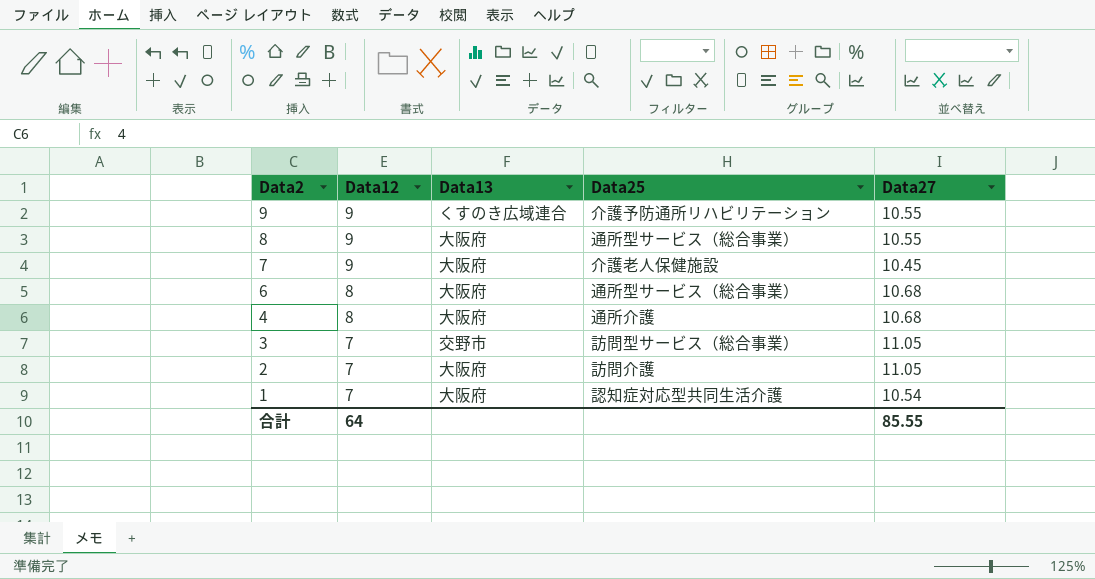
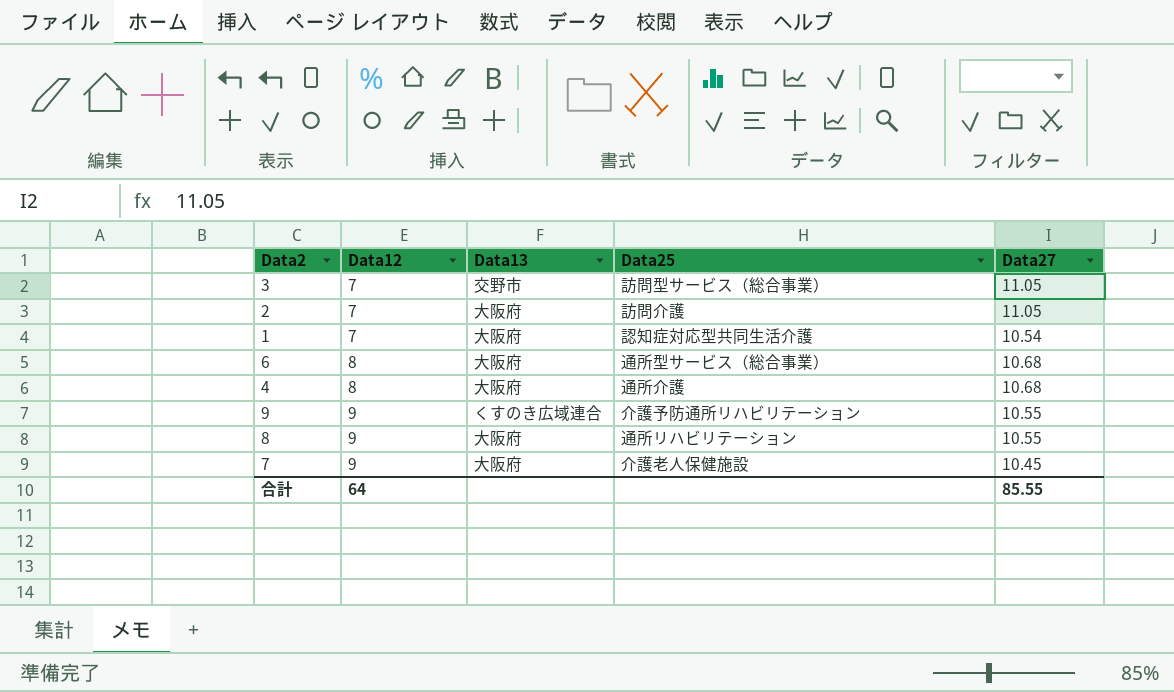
row order: Data2 descending -> Data12 ascending
8 | Data25: 通所型サービス（総合事業） -> 通所リハビリテーション

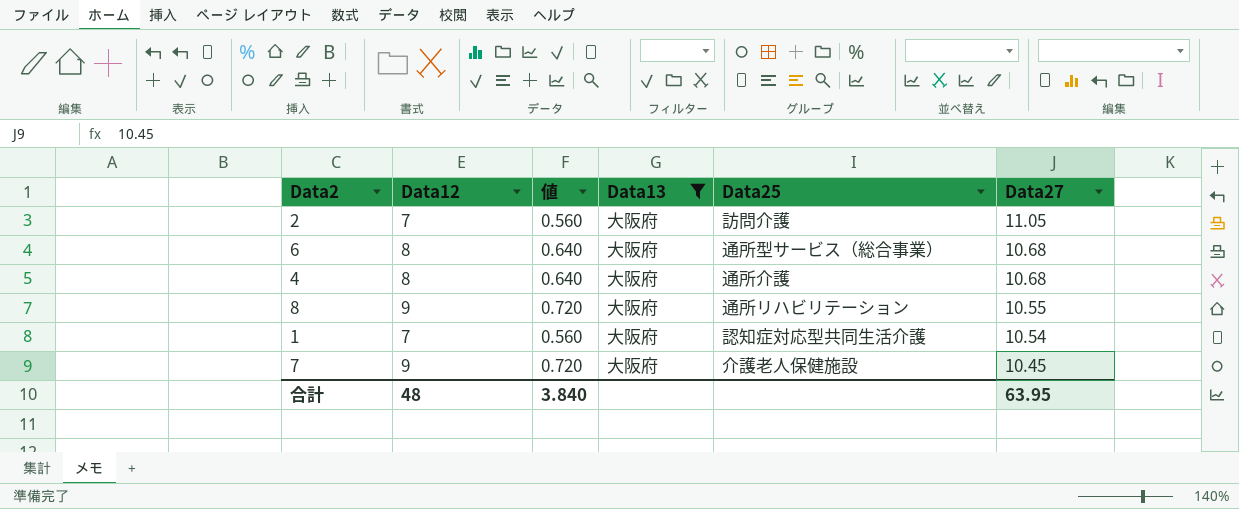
filter: none -> Data13 = 大阪府
row order: Data12 ascending -> Data27 descending
column 値 | formula: none -> [Data12] * 0.08
合計 | Data12: 64 -> 48
合計 | Data27: 85.55 -> 63.95

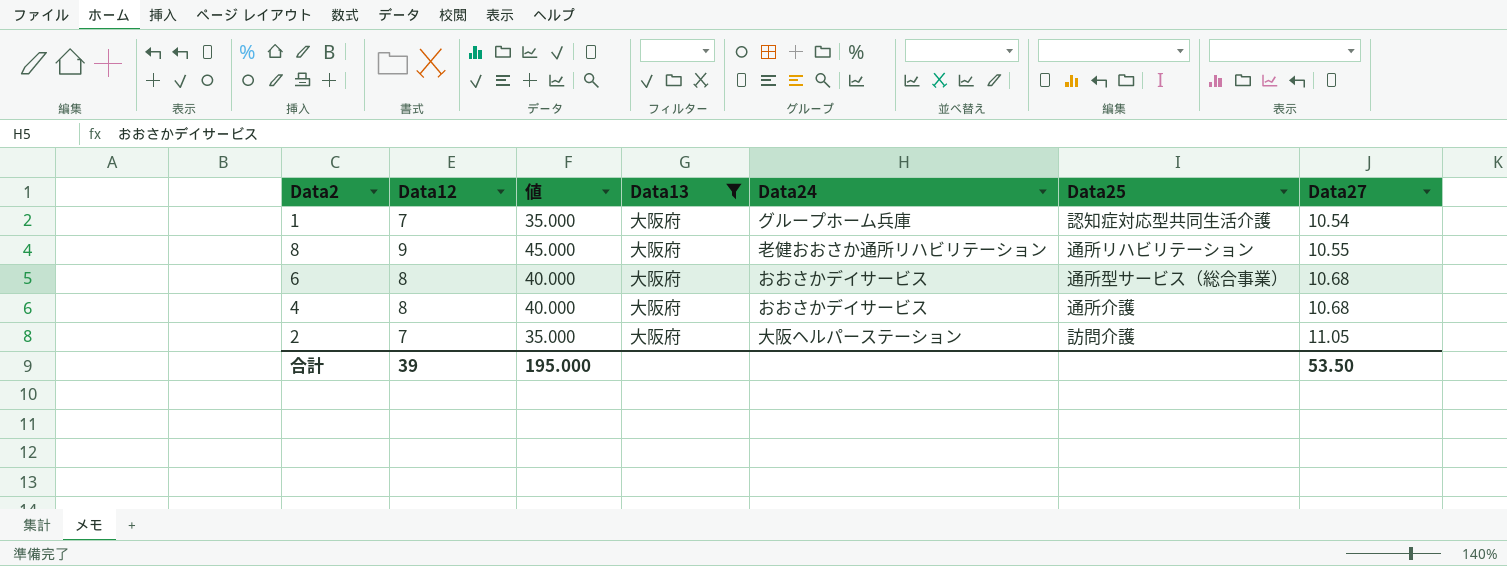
row order: Data27 descending -> Data27 ascending
column 値 | formula: [Data12] * 0.08 -> [Data12] * 5
column Data24 | position: none -> 5
row 7: 9 | 0.720 | 大阪府 | 介護老人保健施設 | 10.45 -> none
合計 | Data12: 48 -> 39
合計 | 値: 3.840 -> 195.000
合計 | Data27: 63.95 -> 53.50

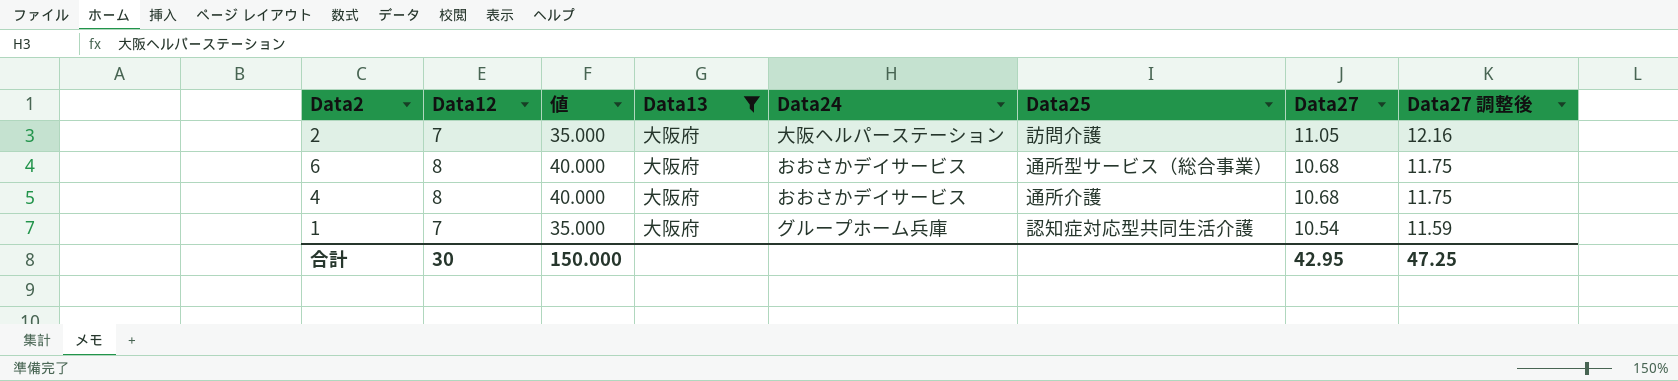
row order: Data27 ascending -> Data27 descending
column Data27 調整後 | formula: none -> [Data27] * 1.1
row 8: 9 | 45.000 | 大阪府 | 老健おおさか通所リハビリテーション | 通所リハビリテーション | 10.55 -> none
合計 | Data12: 39 -> 30
合計 | 値: 195.000 -> 150.000
合計 | Data27: 53.50 -> 42.95

